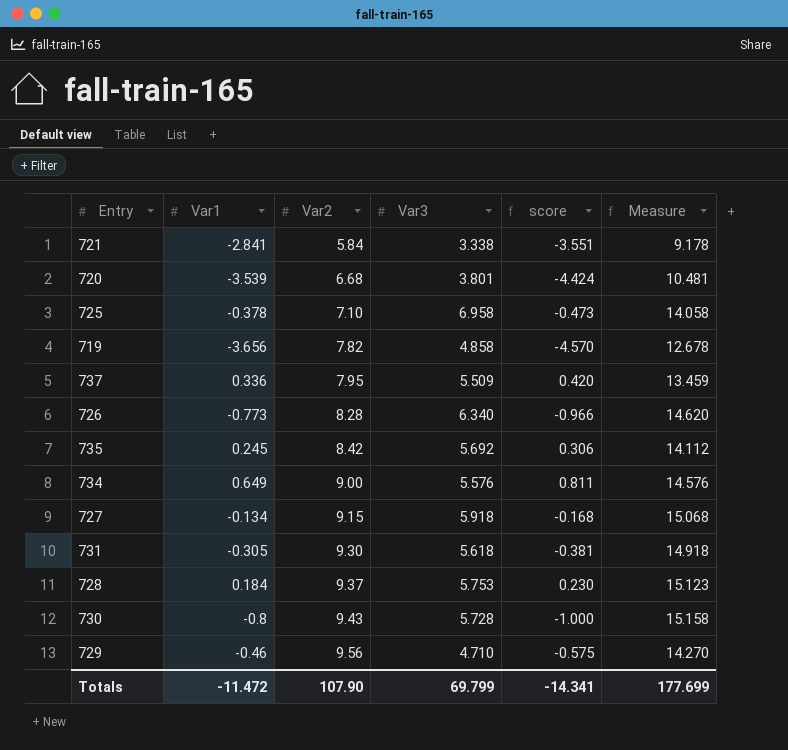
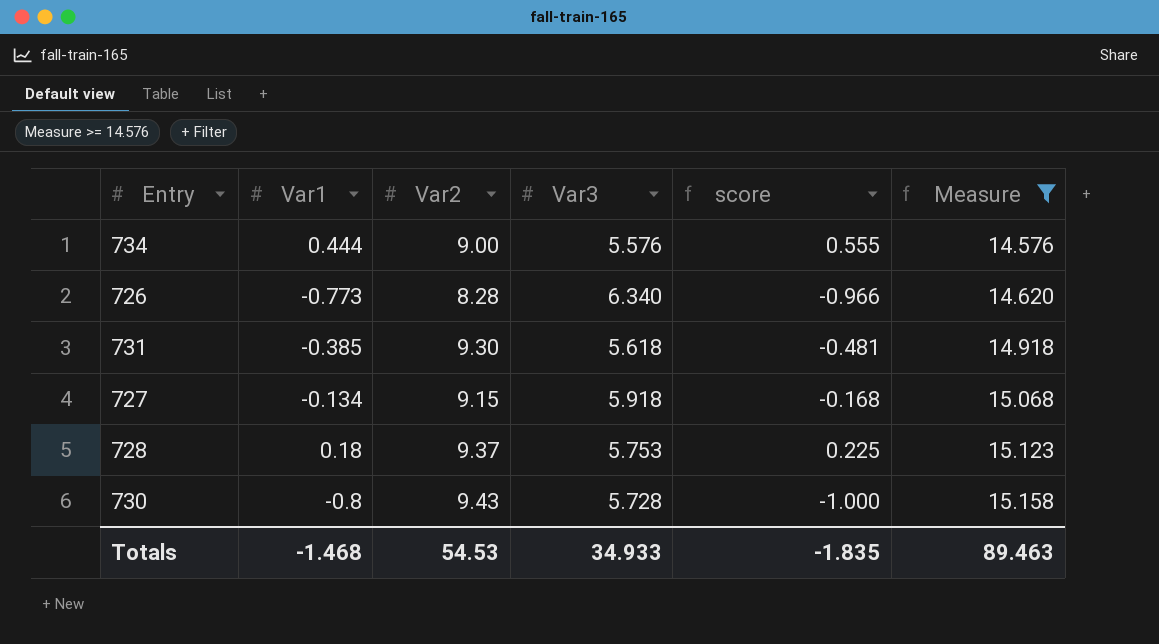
filter: none -> Measure >= 14.576
row order: Var2 ascending -> Measure ascending
734 | Var1: 0.649 -> 0.444
734 | score: 0.811 -> 0.555
731 | Var1: -0.305 -> -0.385
731 | score: -0.381 -> -0.481
728 | Var1: 0.184 -> 0.18
728 | score: 0.230 -> 0.225
Totals | Var1: -11.472 -> -1.468
Totals | Var2: 107.90 -> 54.53
Totals | Var3: 69.799 -> 34.933
Totals | score: -14.341 -> -1.835
Totals | Measure: 177.699 -> 89.463

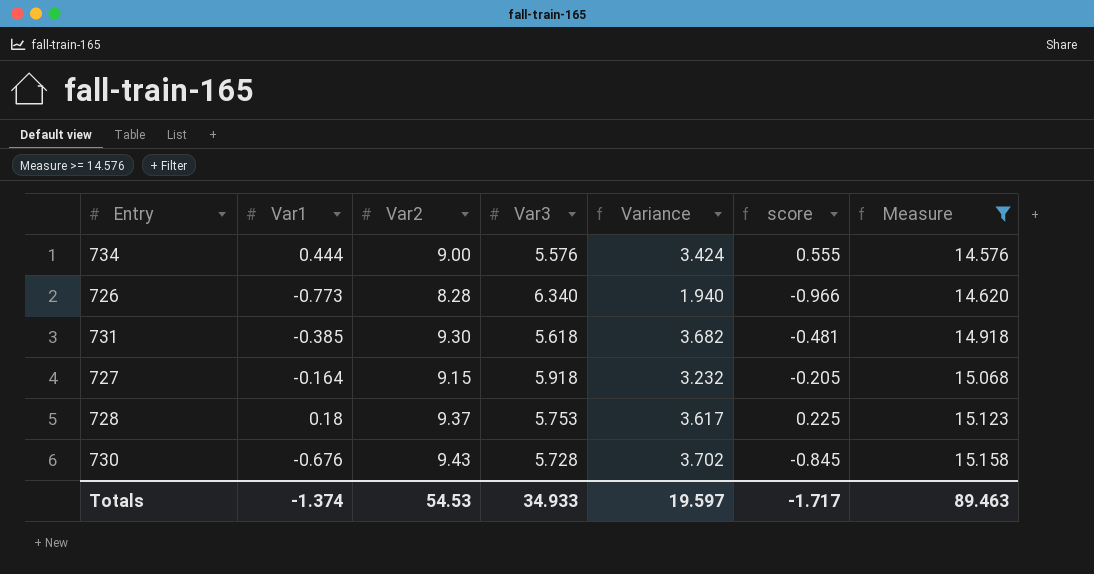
column Variance | formula: none -> [Var2] - [Var3]
727 | Var1: -0.134 -> -0.164
727 | score: -0.168 -> -0.205
730 | Var1: -0.8 -> -0.676
730 | score: -1.000 -> -0.845
Totals | Var1: -1.468 -> -1.374
Totals | score: -1.835 -> -1.717

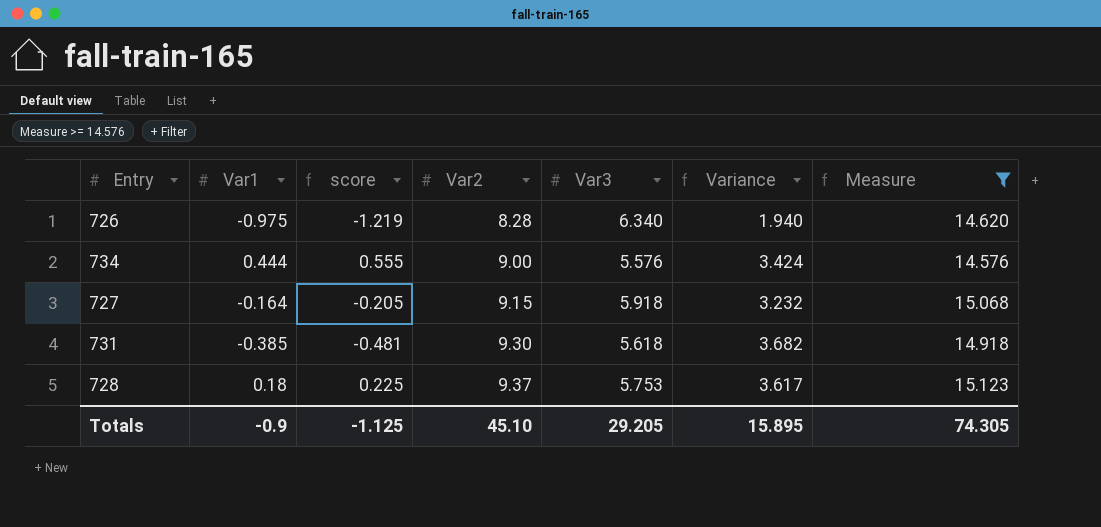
row order: Measure ascending -> Var2 ascending
column score | position: 6 -> 3
row 730: -0.676 | 9.43 | 5.728 | 3.702 | -0.845 | 15.158 -> none
726 | Var1: -0.773 -> -0.975
726 | score: -0.966 -> -1.219
Totals | Var1: -1.374 -> -0.9
Totals | score: -1.717 -> -1.125
Totals | Var2: 54.53 -> 45.10
Totals | Var3: 34.933 -> 29.205
Totals | Variance: 19.597 -> 15.895
Totals | Measure: 89.463 -> 74.305

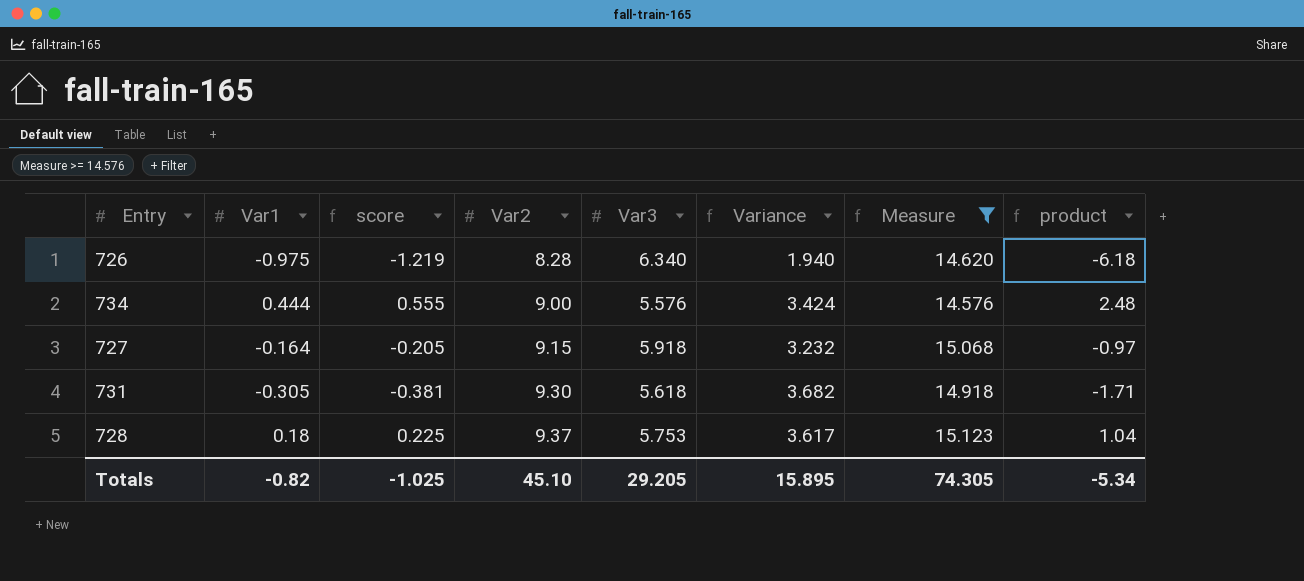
column product | formula: none -> [Var1] * [Var3]
731 | Var1: -0.385 -> -0.305
731 | score: -0.481 -> -0.381
Totals | Var1: -0.9 -> -0.82
Totals | score: -1.125 -> -1.025

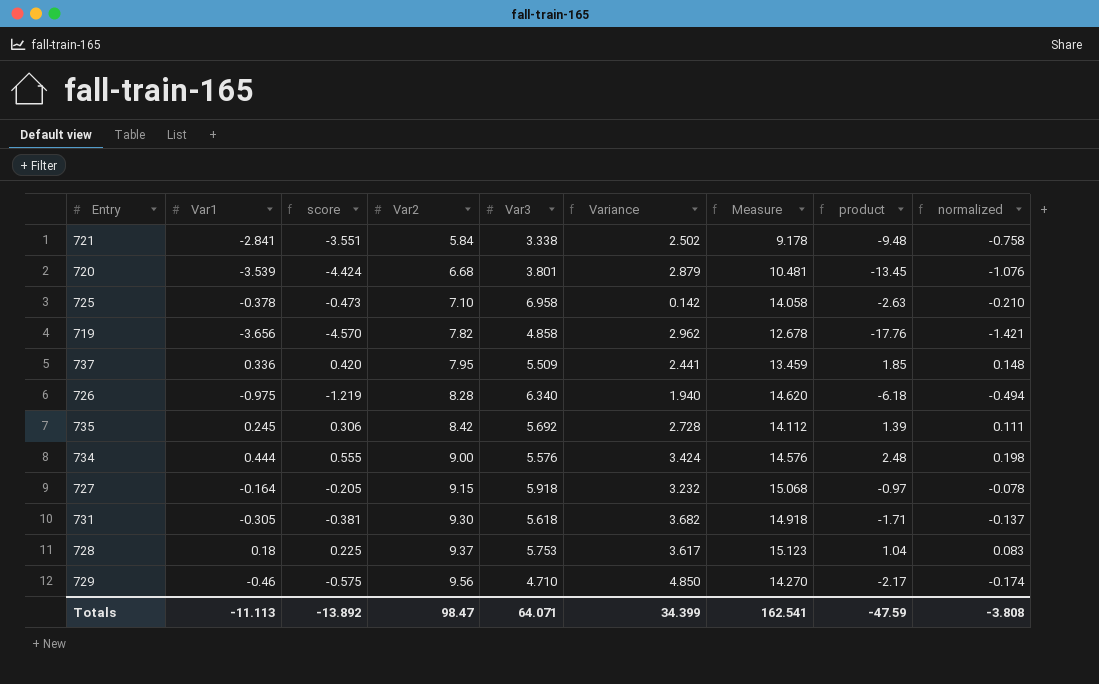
filter: Measure >= 14.576 -> none
column normalized | formula: none -> [product] * 0.08
Totals | Var1: -0.82 -> -11.113
Totals | score: -1.025 -> -13.892
Totals | Var2: 45.10 -> 98.47
Totals | Var3: 29.205 -> 64.071
Totals | Variance: 15.895 -> 34.399
Totals | Measure: 74.305 -> 162.541
Totals | product: -5.34 -> -47.59

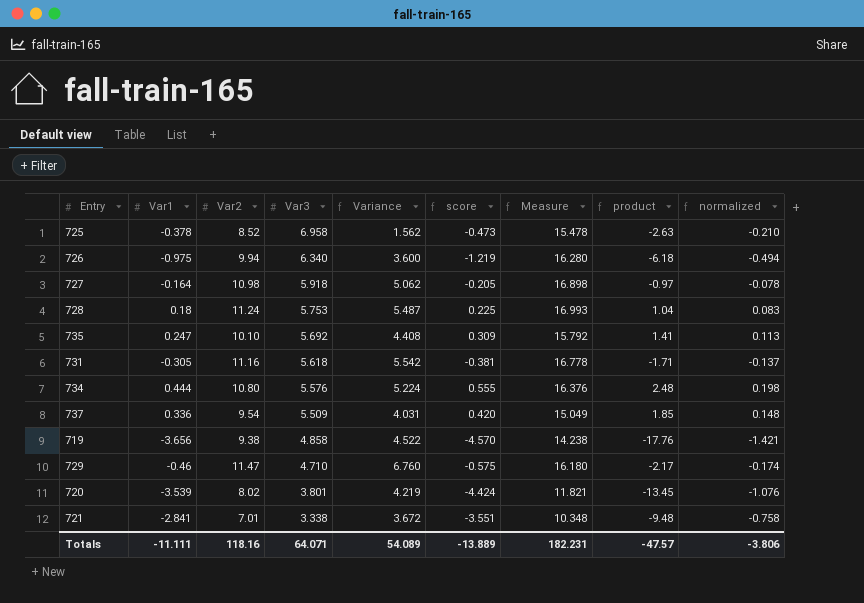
row order: Var2 ascending -> Var3 descending
column score | position: 3 -> 6
725 | Var2: 7.10 -> 8.52
725 | Variance: 0.142 -> 1.562
725 | Measure: 14.058 -> 15.478
726 | Var2: 8.28 -> 9.94
726 | Variance: 1.940 -> 3.600
726 | Measure: 14.620 -> 16.280
727 | Var2: 9.15 -> 10.98
727 | Variance: 3.232 -> 5.062
727 | Measure: 15.068 -> 16.898
728 | Var2: 9.37 -> 11.24
728 | Variance: 3.617 -> 5.487
728 | Measure: 15.123 -> 16.993
735 | Var1: 0.245 -> 0.247
735 | Var2: 8.42 -> 10.10
735 | Variance: 2.728 -> 4.408
735 | score: 0.306 -> 0.309
735 | Measure: 14.112 -> 15.792
735 | product: 1.39 -> 1.41
735 | normalized: 0.111 -> 0.113
731 | Var2: 9.30 -> 11.16
731 | Variance: 3.682 -> 5.542
731 | Measure: 14.918 -> 16.778
734 | Var2: 9.00 -> 10.80
734 | Variance: 3.424 -> 5.224
734 | Measure: 14.576 -> 16.376
737 | Var2: 7.95 -> 9.54
737 | Variance: 2.441 -> 4.031
737 | Measure: 13.459 -> 15.049
719 | Var2: 7.82 -> 9.38
719 | Variance: 2.962 -> 4.522
719 | Measure: 12.678 -> 14.238
729 | Var2: 9.56 -> 11.47
729 | Variance: 4.850 -> 6.760
729 | Measure: 14.270 -> 16.180
720 | Var2: 6.68 -> 8.02
720 | Variance: 2.879 -> 4.219
720 | Measure: 10.481 -> 11.821
721 | Var2: 5.84 -> 7.01
721 | Variance: 2.502 -> 3.672
721 | Measure: 9.178 -> 10.348
Totals | Var1: -11.113 -> -11.111
Totals | Var2: 98.47 -> 118.16
Totals | Variance: 34.399 -> 54.089
Totals | score: -13.892 -> -13.889
Totals | Measure: 162.541 -> 182.231
Totals | product: -47.59 -> -47.57
Totals | normalized: -3.808 -> -3.806

